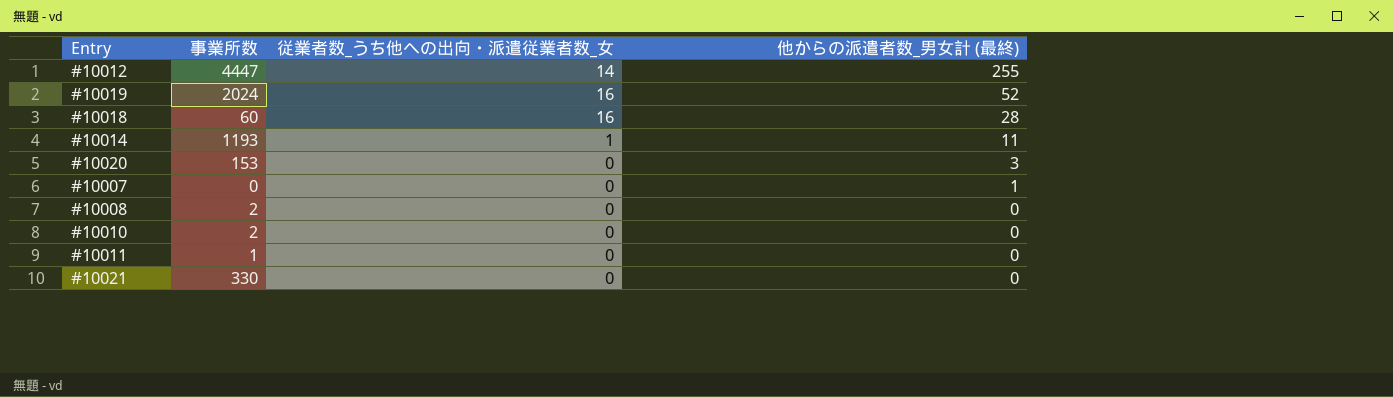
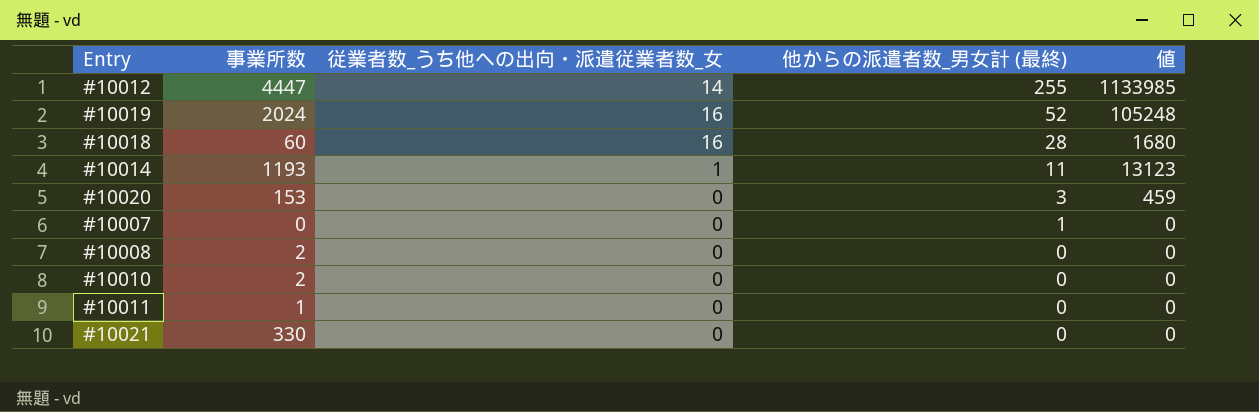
column 値 | formula: none -> [事業所数] * [他からの派遣者数_男女計 (最終)]

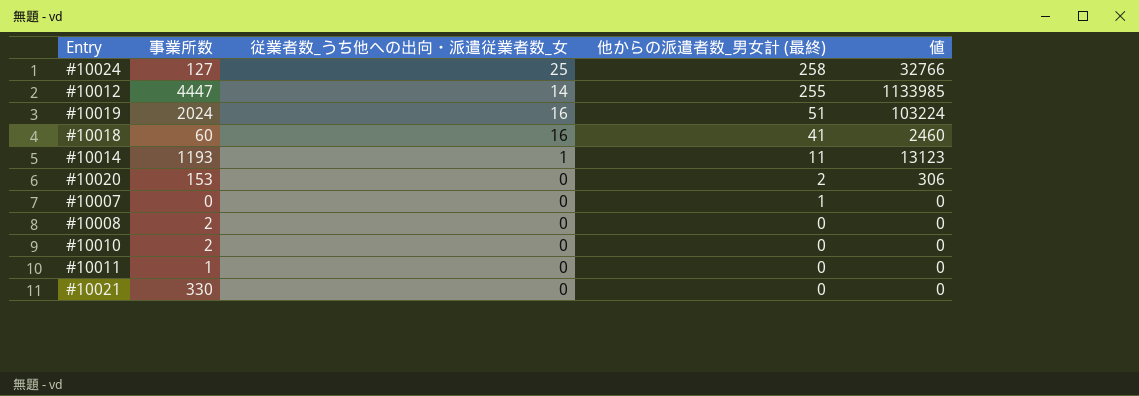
row #10024: none -> 127 | 25 | 258 | 32766
#10019 | 他からの派遣者数_男女計 (最終): 52 -> 51
#10019 | 値: 105248 -> 103224
#10018 | 他からの派遣者数_男女計 (最終): 28 -> 41
#10018 | 値: 1680 -> 2460
#10020 | 他からの派遣者数_男女計 (最終): 3 -> 2
#10020 | 値: 459 -> 306

